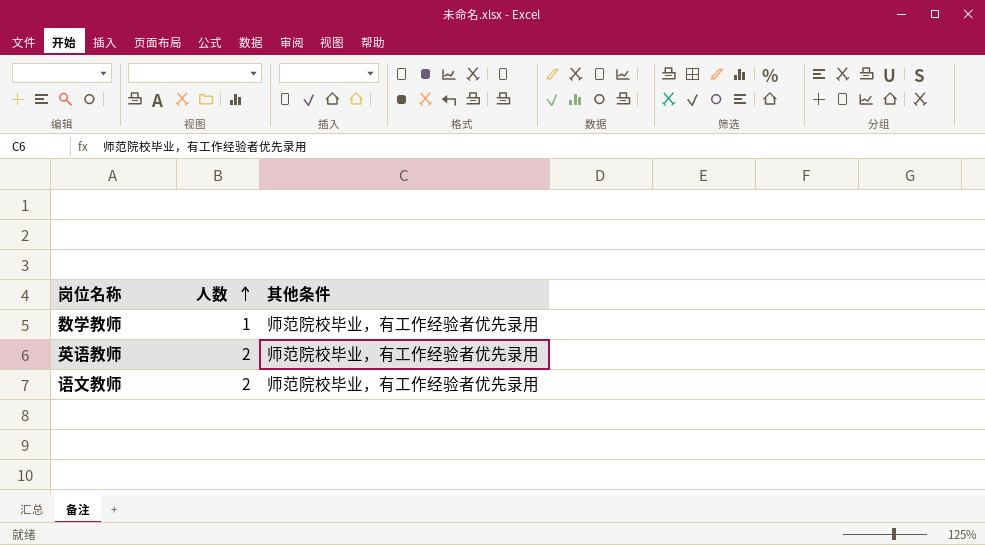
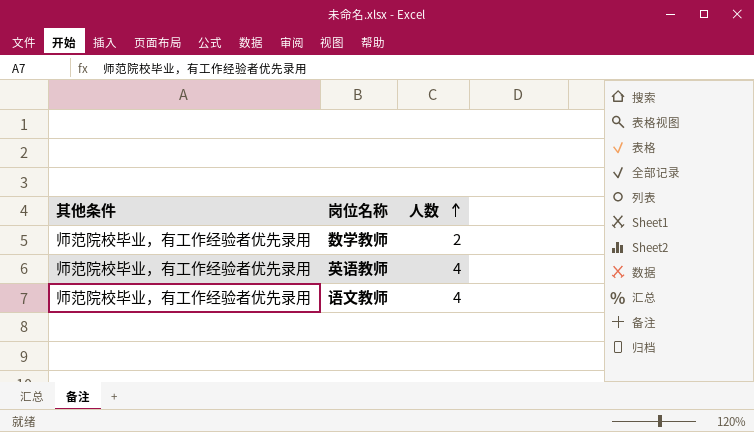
column 其他条件 | position: 3 -> 1
数学教师 | 人数: 1 -> 2
英语教师 | 人数: 2 -> 4
语文教师 | 人数: 2 -> 4

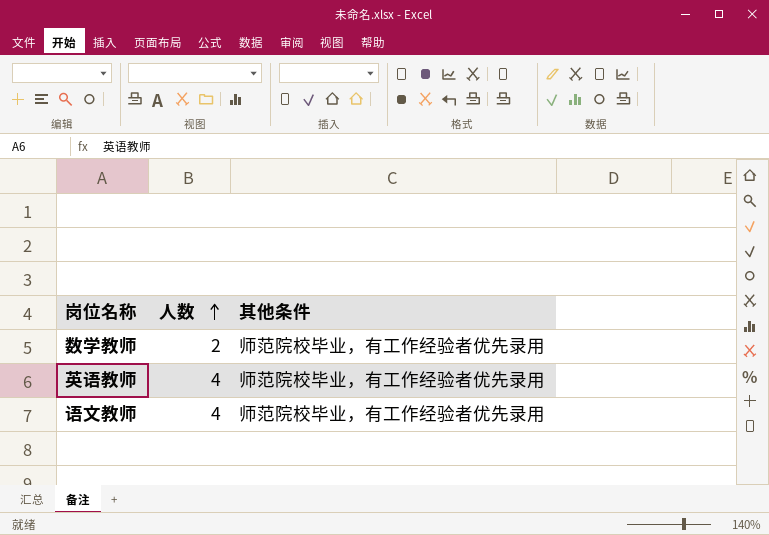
column 其他条件 | position: 1 -> 3

